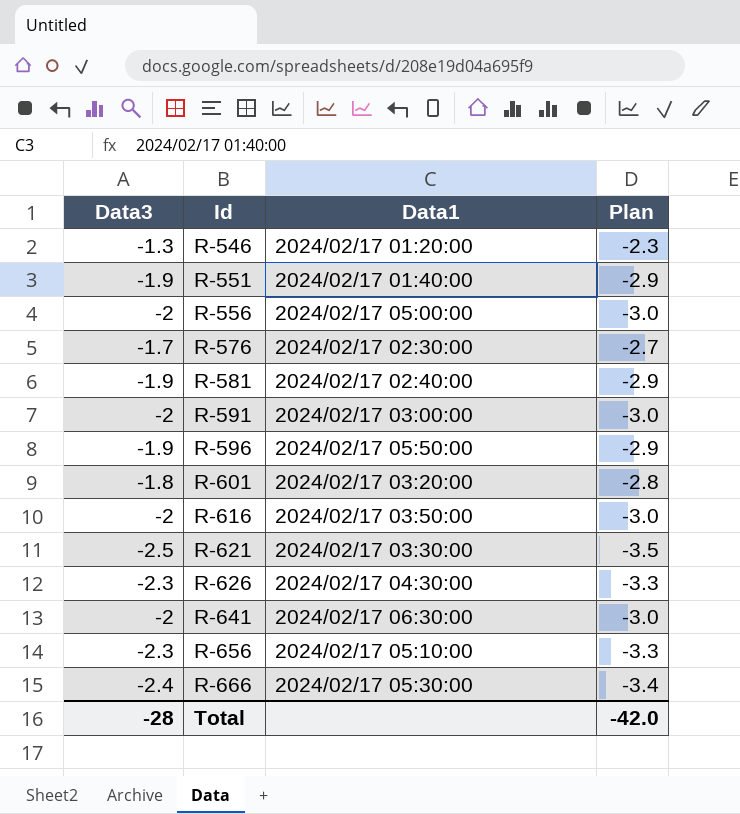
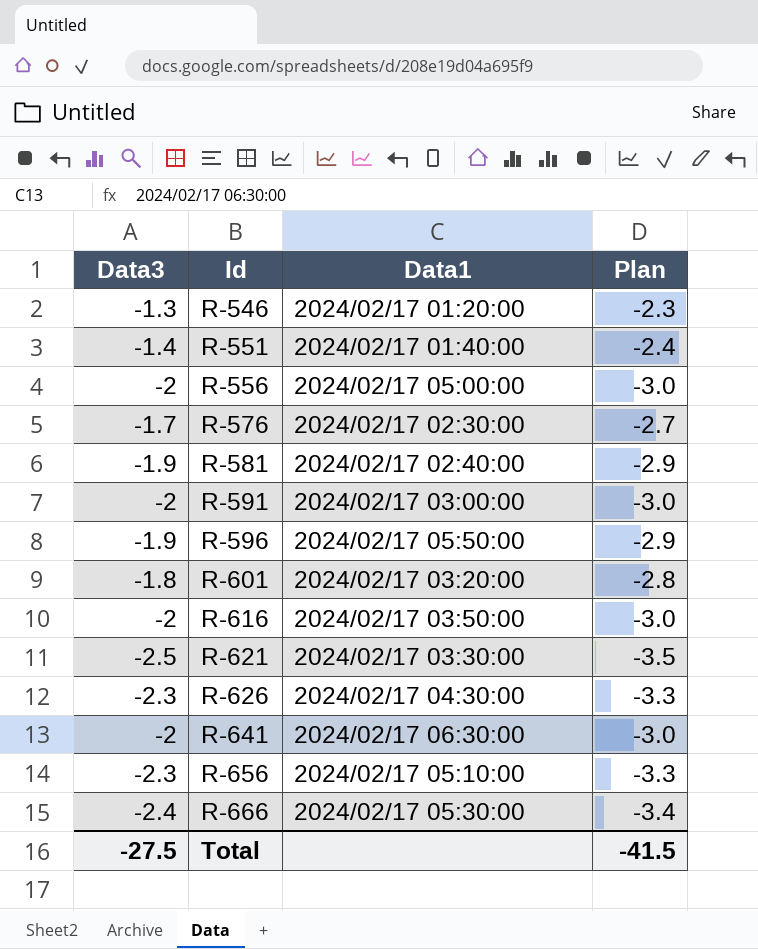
R-551 | Data3: -1.9 -> -1.4
R-551 | Plan: -2.9 -> -2.4
Total | Data3: -28 -> -27.5
Total | Plan: -42.0 -> -41.5

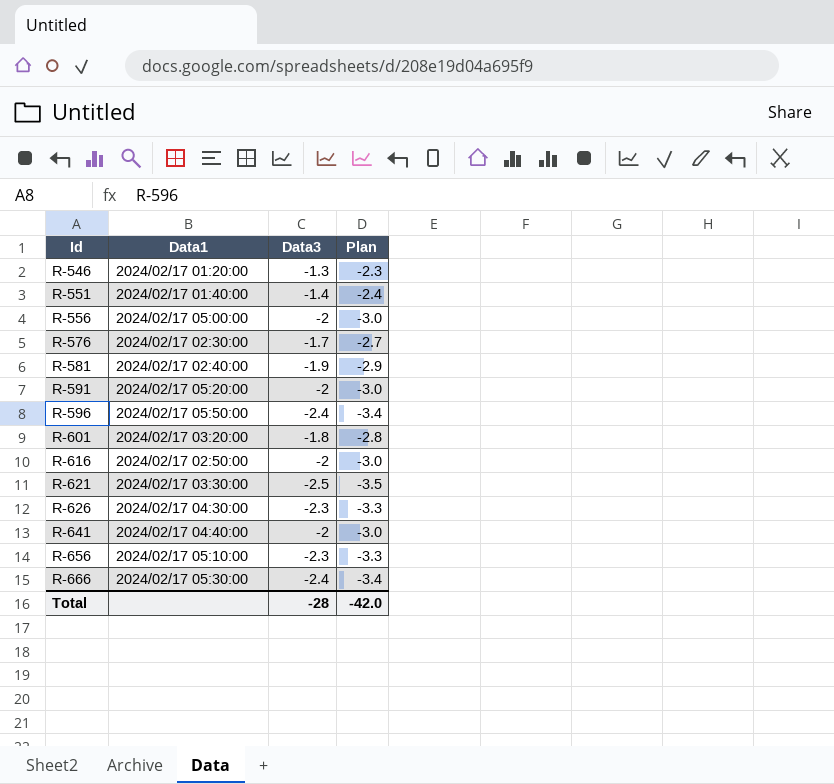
column Data3 | position: 1 -> 3
R-591 | Data1: 2024/02/17 03:00:00 -> 2024/02/17 05:20:00
R-596 | Data3: -1.9 -> -2.4
R-596 | Plan: -2.9 -> -3.4
R-616 | Data1: 2024/02/17 03:50:00 -> 2024/02/17 02:50:00
R-641 | Data1: 2024/02/17 06:30:00 -> 2024/02/17 04:40:00
Total | Data3: -27.5 -> -28
Total | Plan: -41.5 -> -42.0

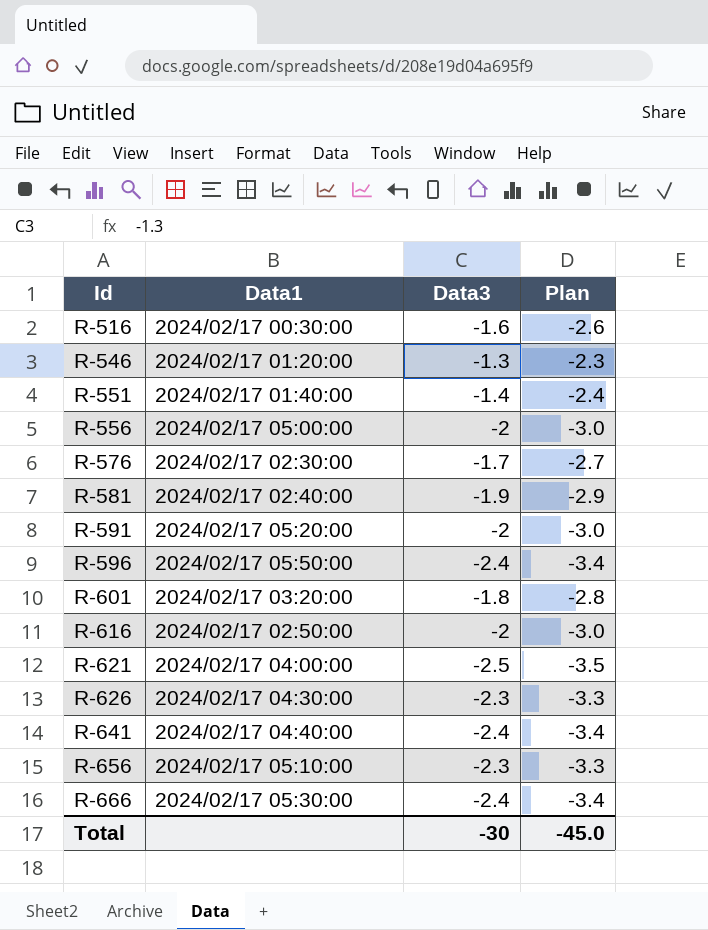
row R-516: none -> 2024/02/17 00:30:00 | -1.6 | -2.6
R-621 | Data1: 2024/02/17 03:30:00 -> 2024/02/17 04:00:00
R-641 | Data3: -2 -> -2.4
R-641 | Plan: -3.0 -> -3.4
Total | Data3: -28 -> -30
Total | Plan: -42.0 -> -45.0

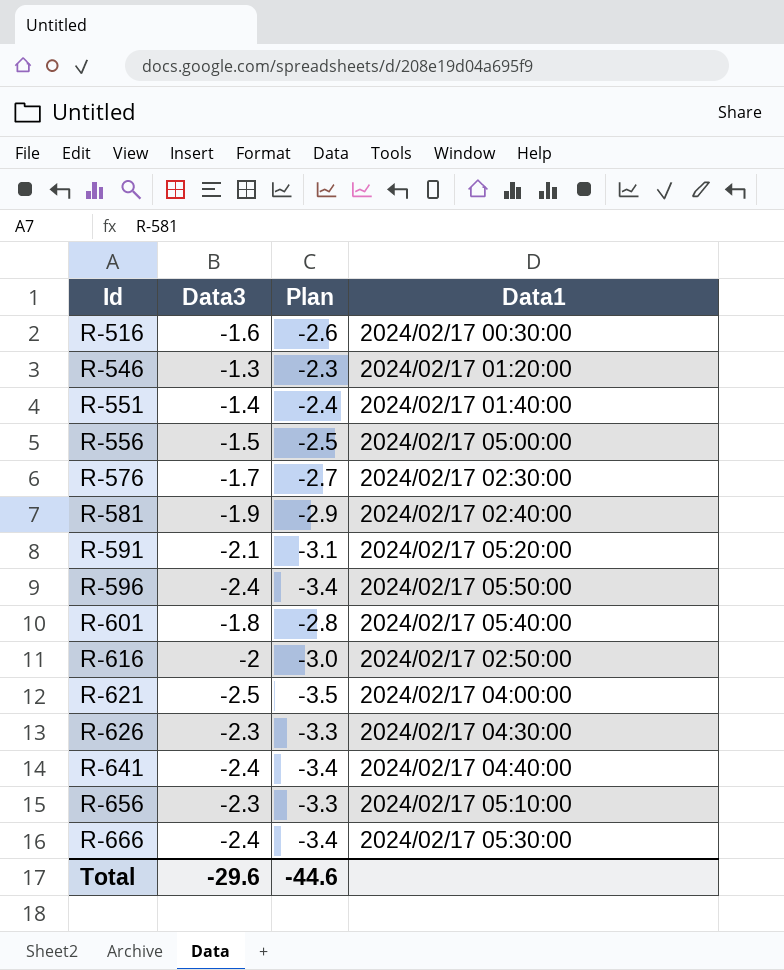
column Data1 | position: 2 -> 4
R-556 | Data3: -2 -> -1.5
R-556 | Plan: -3.0 -> -2.5
R-591 | Data3: -2 -> -2.1
R-591 | Plan: -3.0 -> -3.1
R-601 | Data1: 2024/02/17 03:20:00 -> 2024/02/17 05:40:00
Total | Data3: -30 -> -29.6
Total | Plan: -45.0 -> -44.6

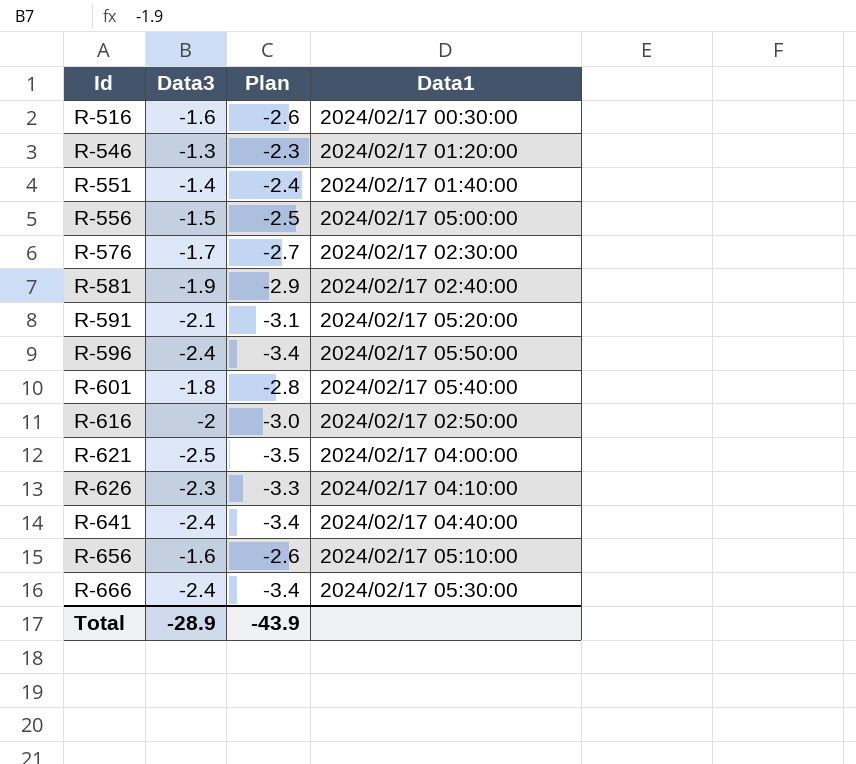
R-626 | Data1: 2024/02/17 04:30:00 -> 2024/02/17 04:10:00
R-656 | Data3: -2.3 -> -1.6
R-656 | Plan: -3.3 -> -2.6
Total | Data3: -29.6 -> -28.9
Total | Plan: -44.6 -> -43.9

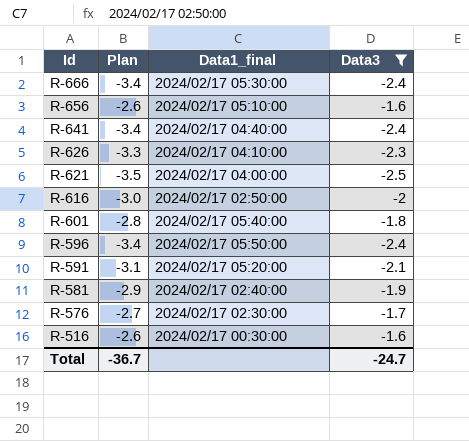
filter: none -> Data3 <= -1.6
row order: Id ascending -> Id descending
column name: Data1 -> Data1_final
column Data3 | position: 2 -> 4
Total | Plan: -43.9 -> -36.7
Total | Data3: -28.9 -> -24.7

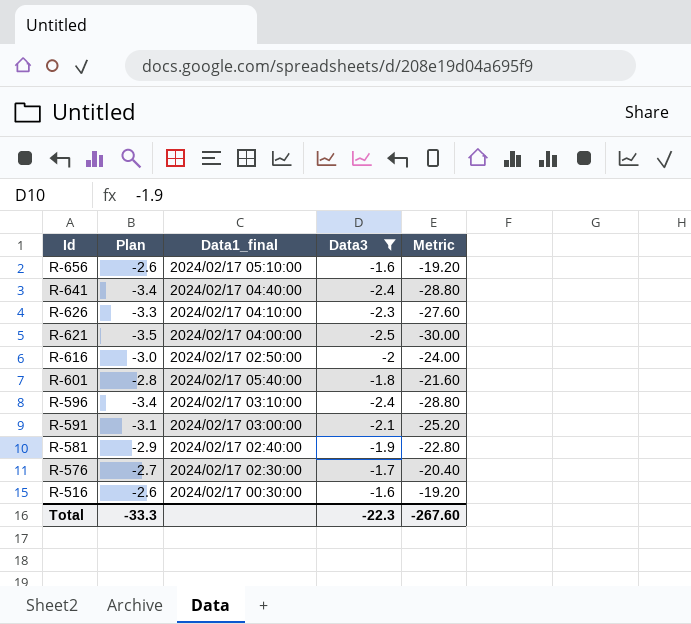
column Metric | formula: none -> [Data3] * 12
row R-666: -3.4 | 2024/02/17 05:30:00 | -2.4 -> none
R-596 | Data1_final: 2024/02/17 05:50:00 -> 2024/02/17 03:10:00
R-591 | Data1_final: 2024/02/17 05:20:00 -> 2024/02/17 03:00:00
Total | Plan: -36.7 -> -33.3
Total | Data3: -24.7 -> -22.3

